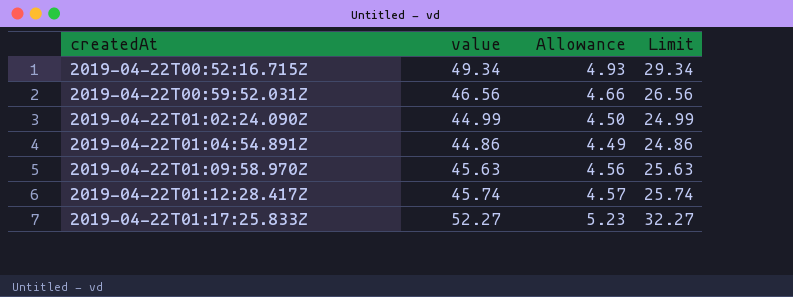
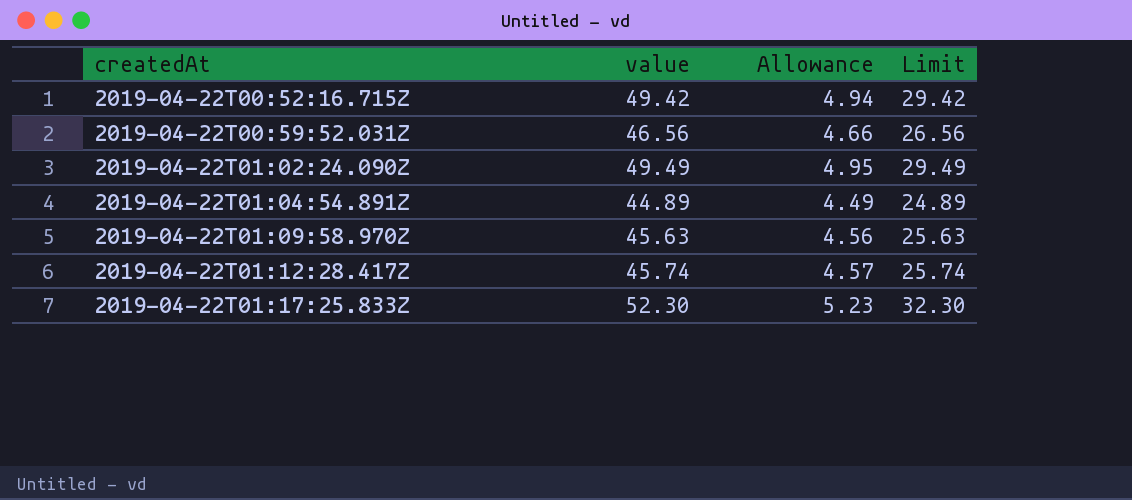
2019-04-22T00:52:16.715Z | value: 49.34 -> 49.42
2019-04-22T00:52:16.715Z | Allowance: 4.93 -> 4.94
2019-04-22T00:52:16.715Z | Limit: 29.34 -> 29.42
2019-04-22T01:02:24.090Z | value: 44.99 -> 49.49
2019-04-22T01:02:24.090Z | Allowance: 4.50 -> 4.95
2019-04-22T01:02:24.090Z | Limit: 24.99 -> 29.49
2019-04-22T01:04:54.891Z | value: 44.86 -> 44.89
2019-04-22T01:04:54.891Z | Limit: 24.86 -> 24.89
2019-04-22T01:17:25.833Z | value: 52.27 -> 52.30
2019-04-22T01:17:25.833Z | Limit: 32.27 -> 32.30

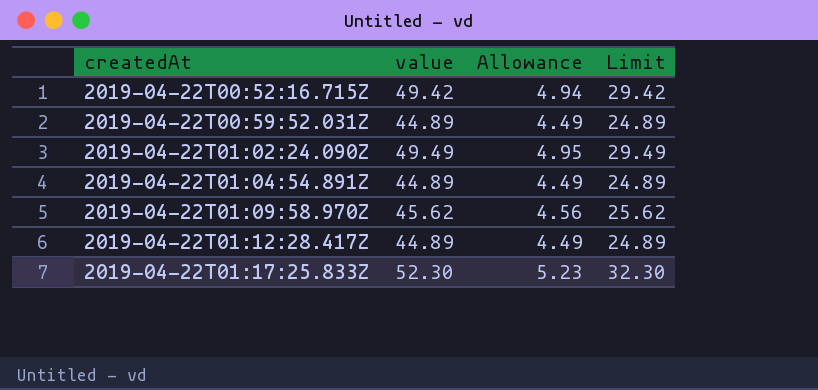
2019-04-22T00:59:52.031Z | value: 46.56 -> 44.89
2019-04-22T00:59:52.031Z | Allowance: 4.66 -> 4.49
2019-04-22T00:59:52.031Z | Limit: 26.56 -> 24.89
2019-04-22T01:09:58.970Z | value: 45.63 -> 45.62
2019-04-22T01:09:58.970Z | Limit: 25.63 -> 25.62
2019-04-22T01:12:28.417Z | value: 45.74 -> 44.89
2019-04-22T01:12:28.417Z | Allowance: 4.57 -> 4.49
2019-04-22T01:12:28.417Z | Limit: 25.74 -> 24.89

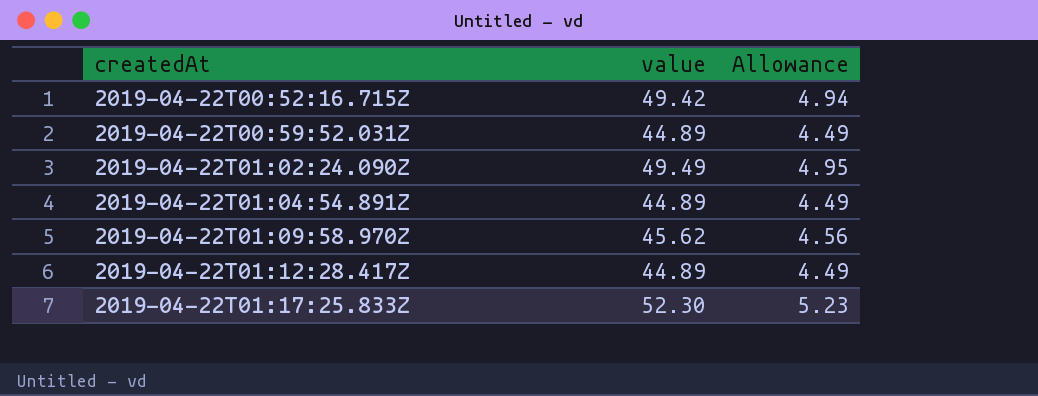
column Limit | formula: [value] - 20 -> none

